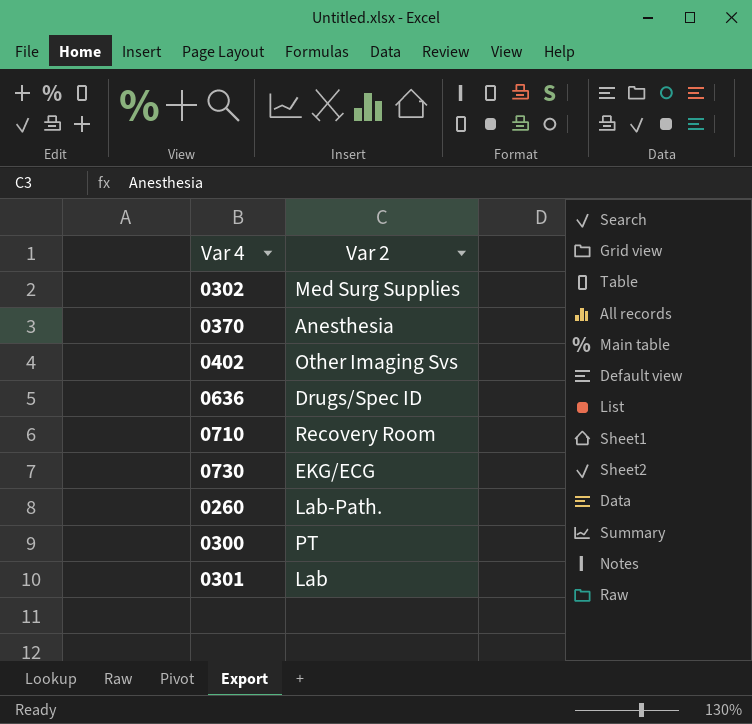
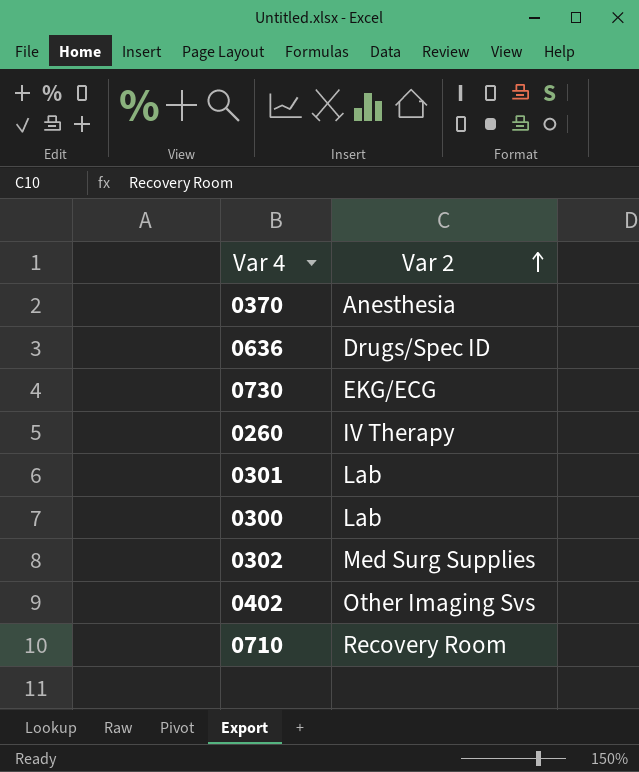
row order: none -> Var 2 ascending
0260 | Var 2: Lab-Path. -> IV Therapy
0300 | Var 2: PT -> Lab

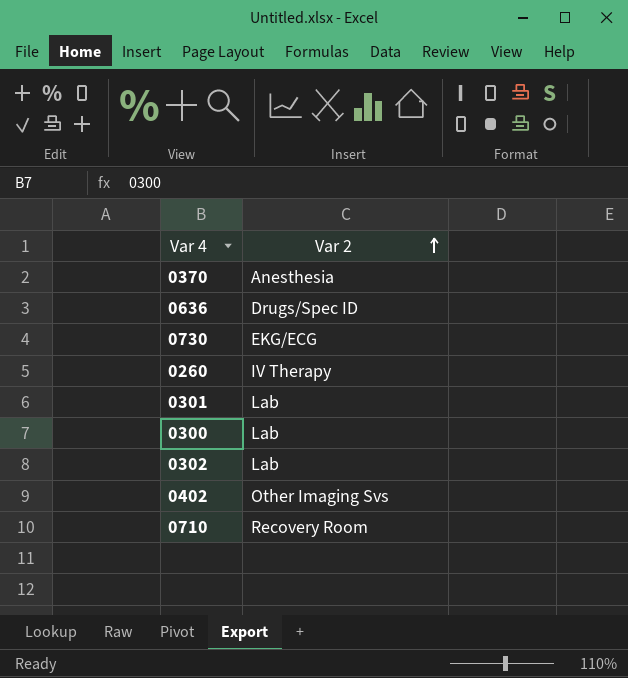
0302 | Var 2: Med Surg Supplies -> Lab

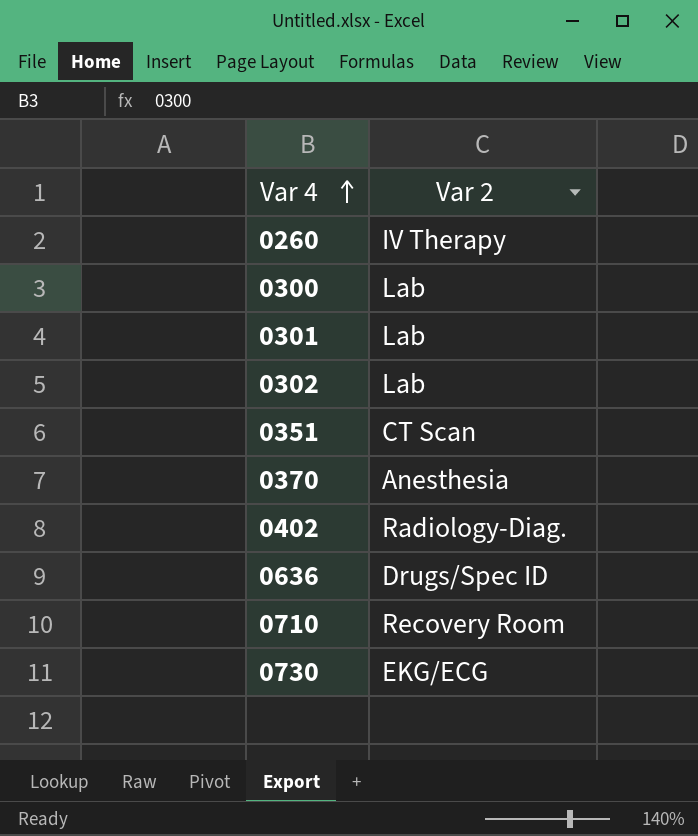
row order: Var 2 ascending -> Var 4 ascending
row 0351: none -> CT Scan
0402 | Var 2: Other Imaging Svs -> Radiology-Diag.

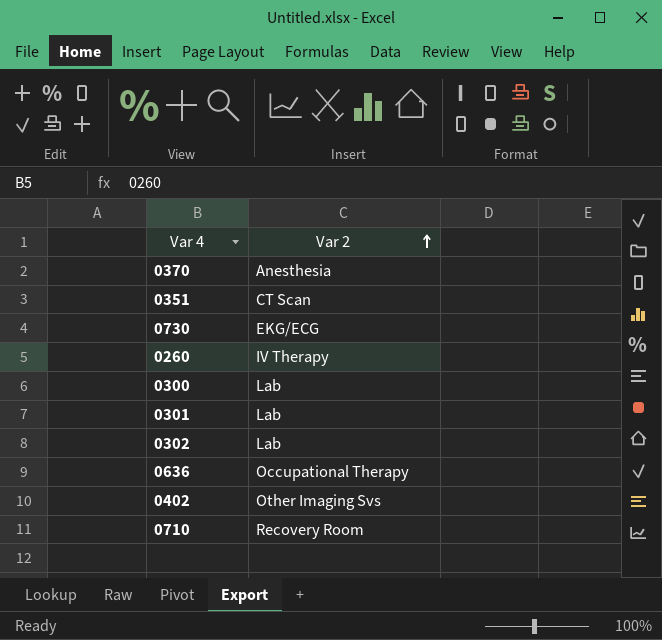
row order: Var 4 ascending -> Var 2 ascending
0636 | Var 2: Drugs/Spec ID -> Occupational Therapy
0402 | Var 2: Radiology-Diag. -> Other Imaging Svs

